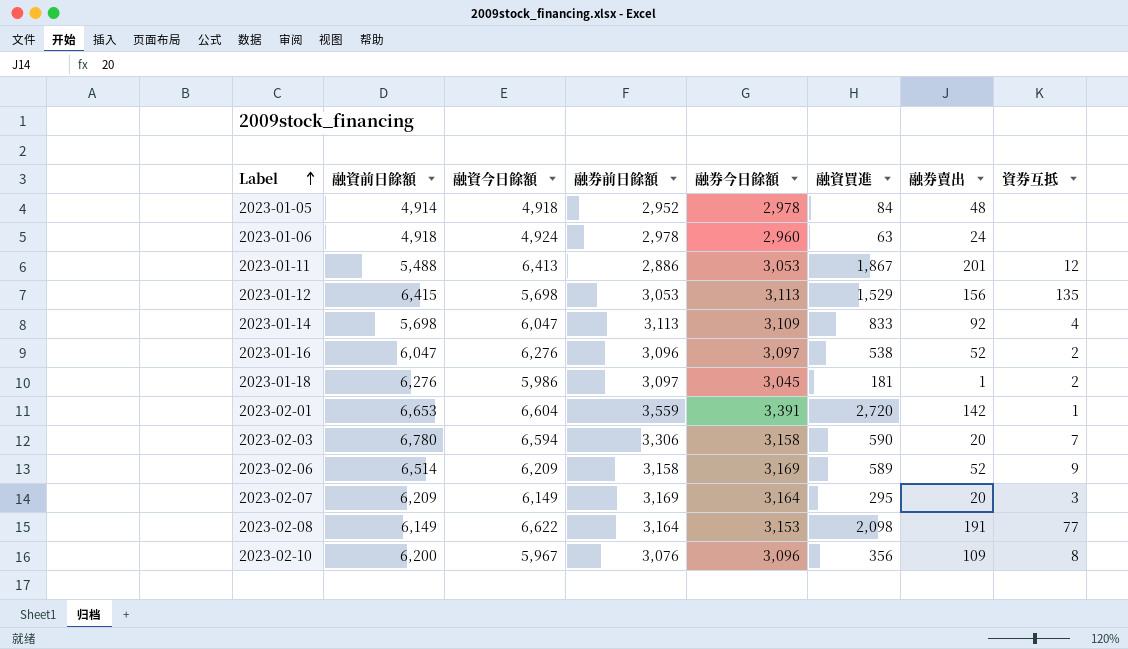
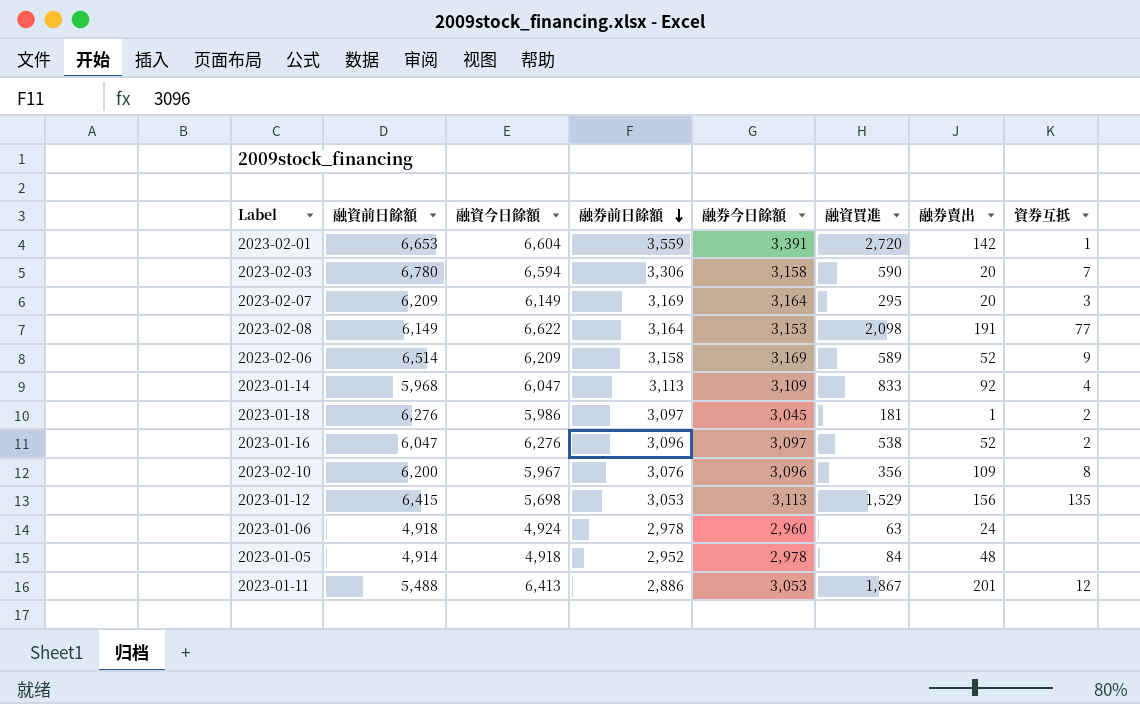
row order: Label ascending -> 融券前日餘額 descending
2023-01-14 | 融資前日餘額: 5,698 -> 5,968

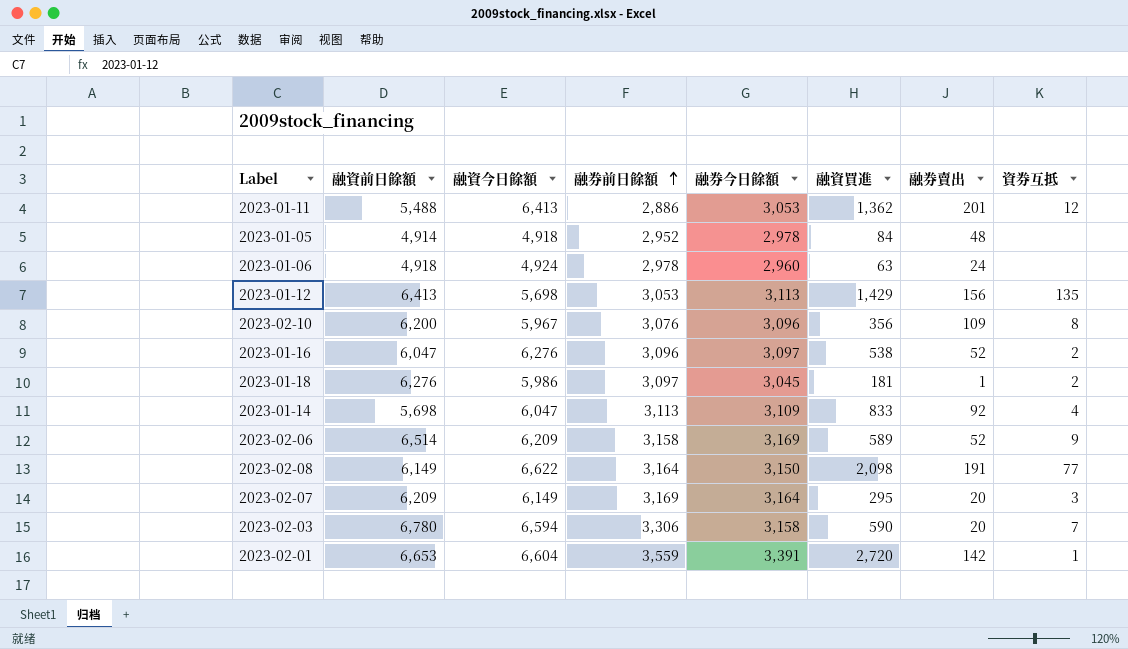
row order: 融券前日餘額 descending -> 融券前日餘額 ascending
2023-01-11 | 融資買進: 1,867 -> 1,362
2023-01-12 | 融資前日餘額: 6,415 -> 6,413
2023-01-12 | 融資買進: 1,529 -> 1,429
2023-01-14 | 融資前日餘額: 5,968 -> 5,698
2023-02-08 | 融券今日餘額: 3,153 -> 3,150

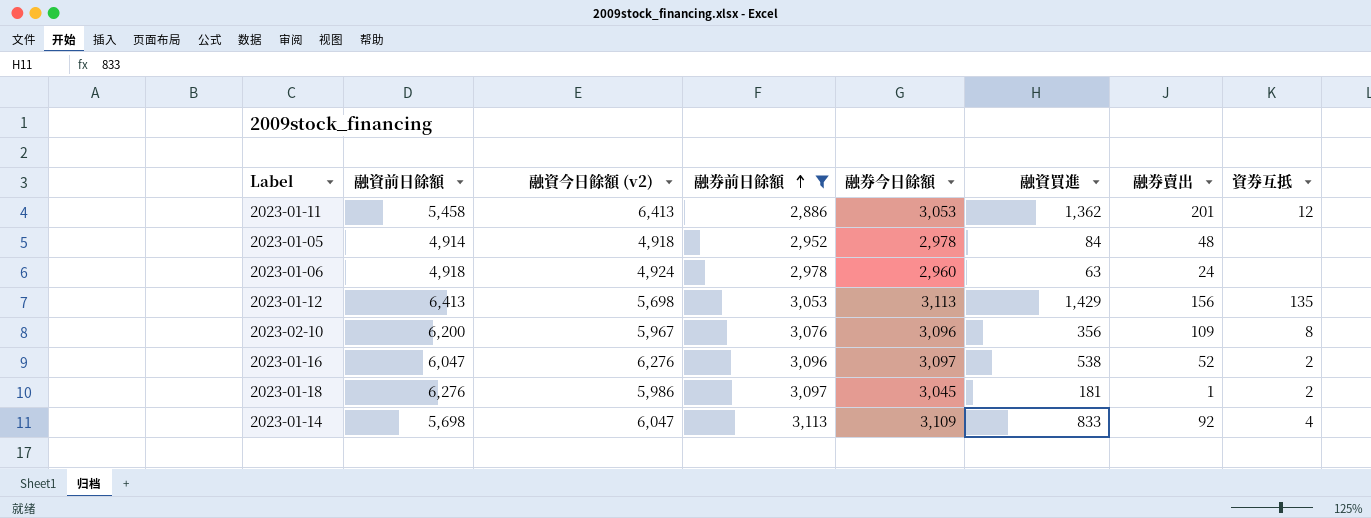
filter: none -> 融券前日餘額 <= 3,113
column name: 融資今日餘額 -> 融資今日餘額 (v2)
2023-01-11 | 融資前日餘額: 5,488 -> 5,458

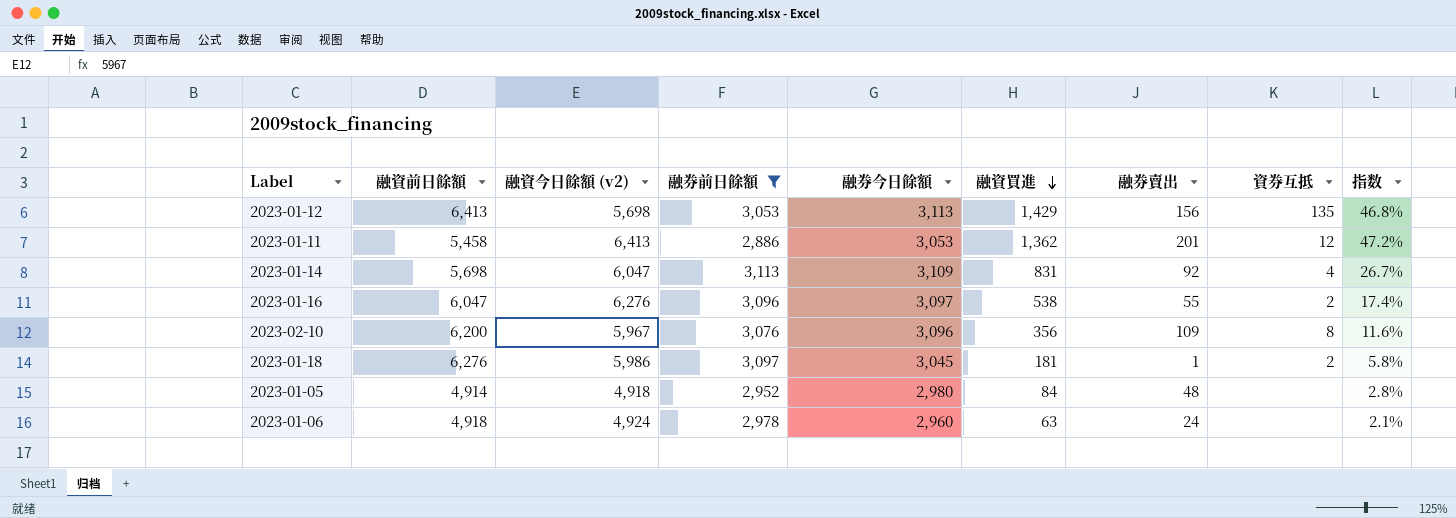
row order: 融券前日餘額 ascending -> 融資買進 descending
column 指数 | formula: none -> [融資買進] / [融券前日餘額]
2023-01-14 | 融資買進: 833 -> 831
2023-01-16 | 融券賣出: 52 -> 55
2023-01-05 | 融券今日餘額: 2,978 -> 2,980

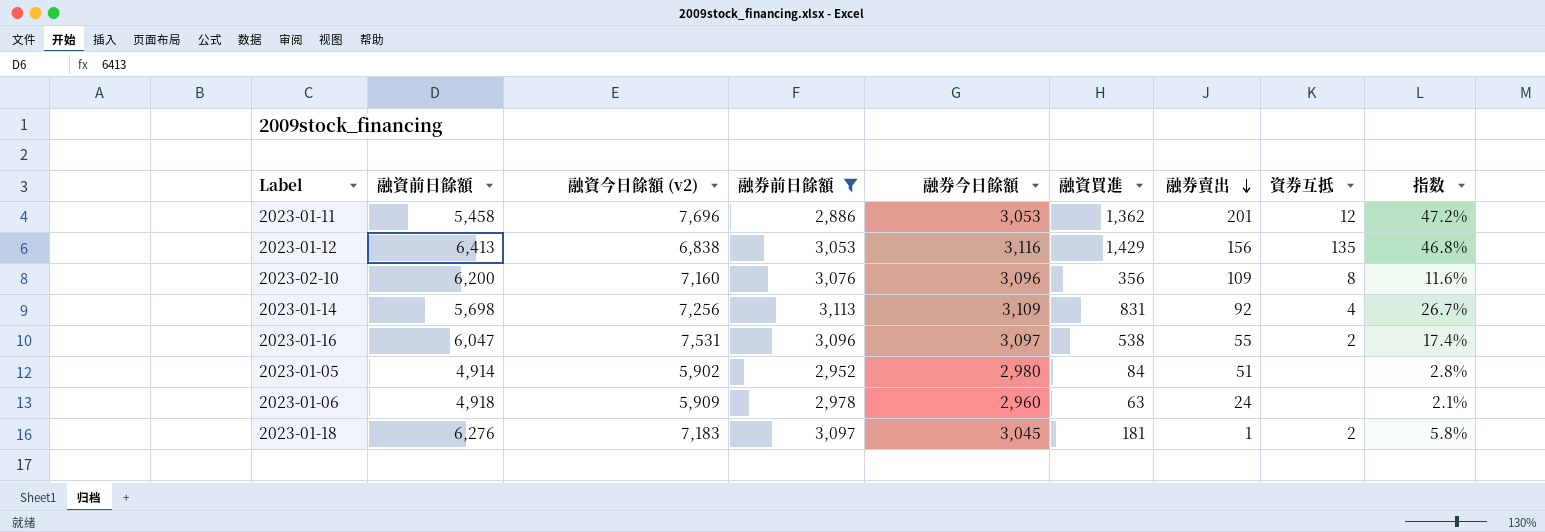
row order: 融資買進 descending -> 融券賣出 descending
2023-01-11 | 融資今日餘額 (v2): 6,413 -> 7,696
2023-01-12 | 融資今日餘額 (v2): 5,698 -> 6,838
2023-01-12 | 融券今日餘額: 3,113 -> 3,116
2023-02-10 | 融資今日餘額 (v2): 5,967 -> 7,160
2023-01-14 | 融資今日餘額 (v2): 6,047 -> 7,256
2023-01-16 | 融資今日餘額 (v2): 6,276 -> 7,531
2023-01-05 | 融資今日餘額 (v2): 4,918 -> 5,902
2023-01-05 | 融券賣出: 48 -> 51
2023-01-06 | 融資今日餘額 (v2): 4,924 -> 5,909
2023-01-18 | 融資今日餘額 (v2): 5,986 -> 7,183

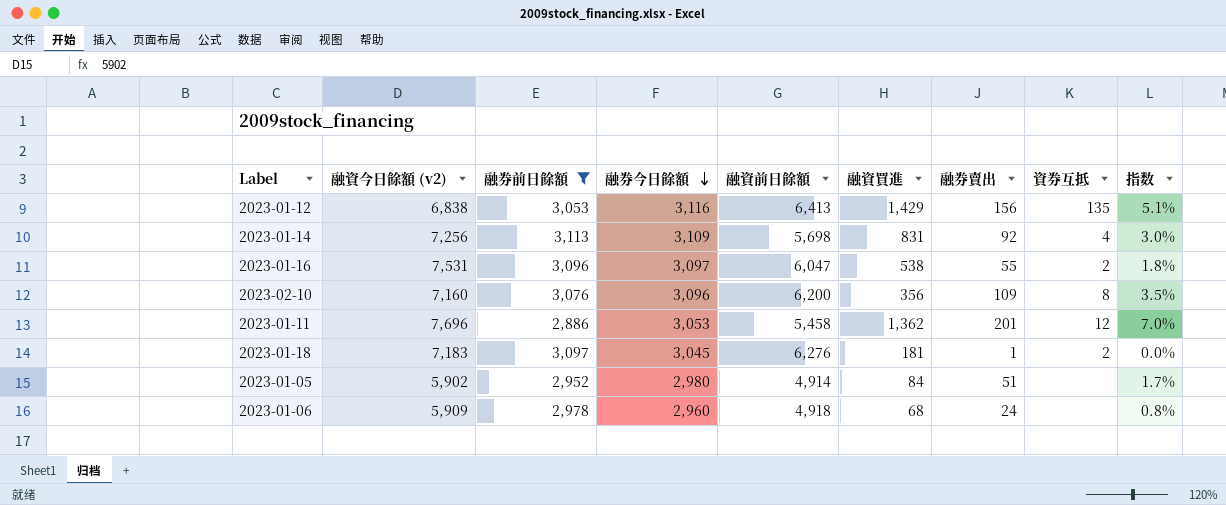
row order: 融券賣出 descending -> 融券今日餘額 descending
column 融資前日餘額 | position: 2 -> 5
column 指数 | formula: [融資買進] / [融券前日餘額] -> [融券賣出] / [融券前日餘額]
2023-01-06 | 融資買進: 63 -> 68

